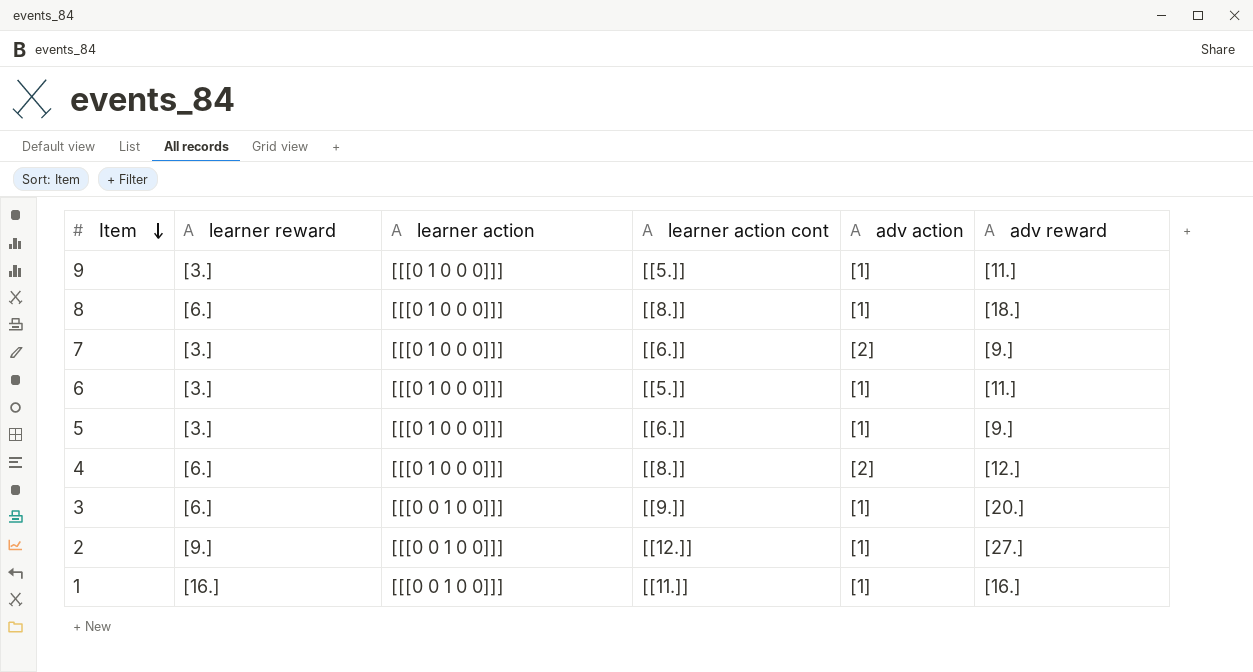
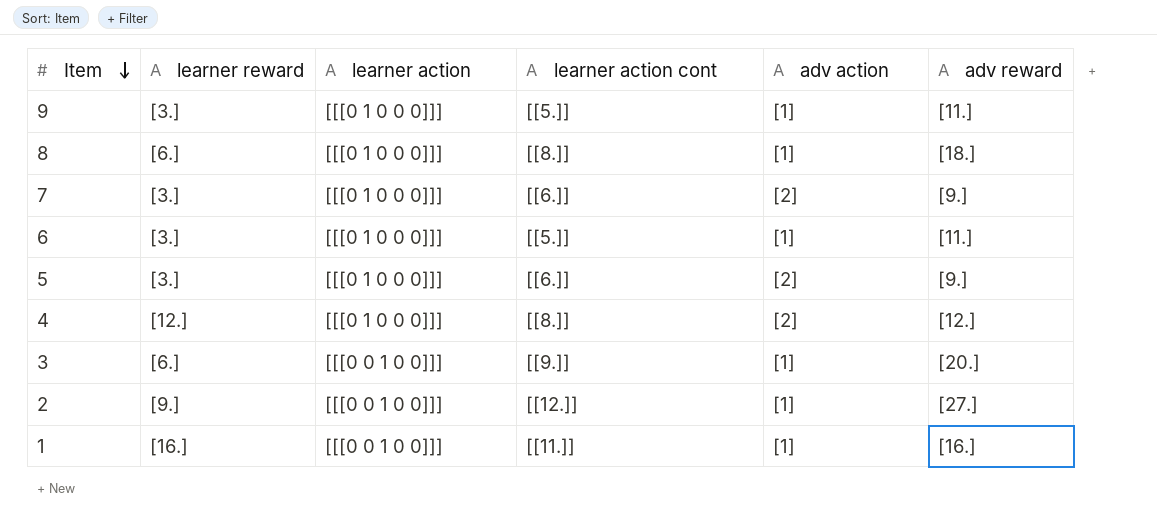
5 | adv action: [1] -> [2]
4 | learner reward: [6.] -> [12.]

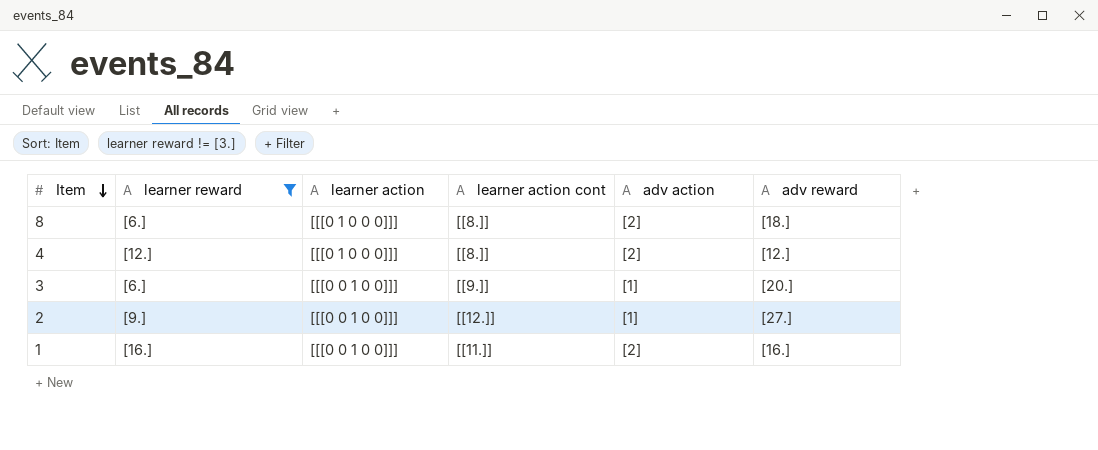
filter: none -> learner reward != [3.]
8 | adv action: [1] -> [2]
1 | adv action: [1] -> [2]

